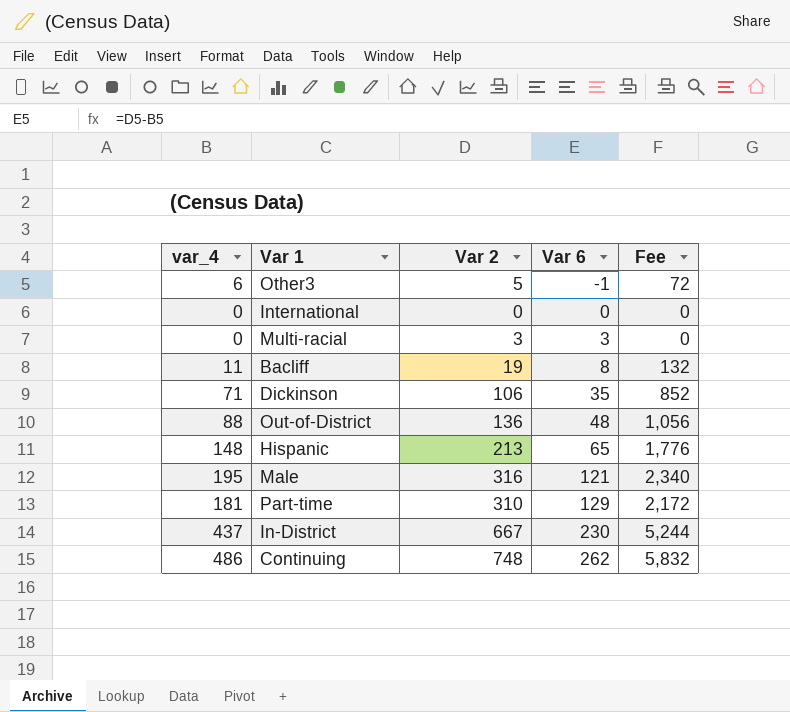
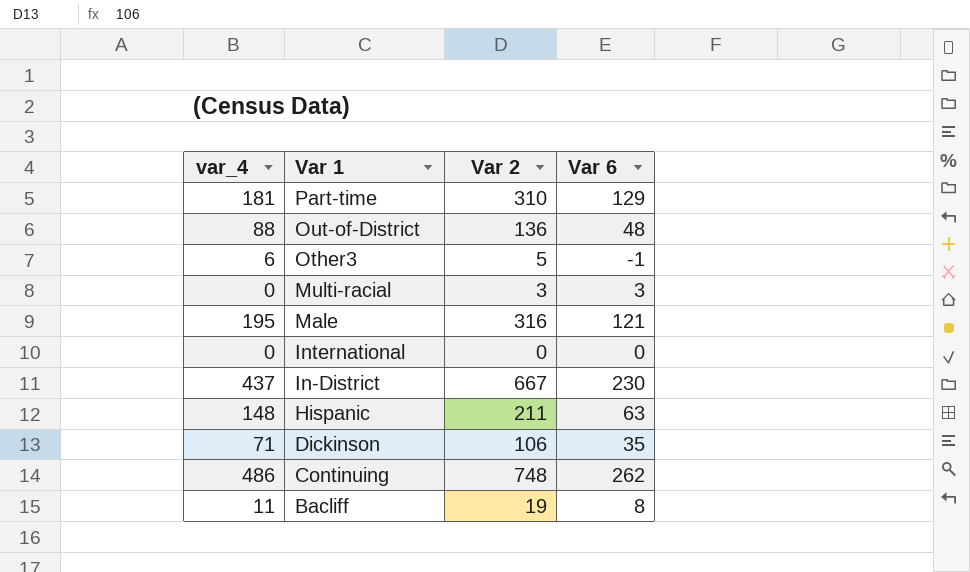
row order: Var 6 ascending -> Var 1 descending
column Fee | formula: [var_4] * 12 -> none
Hispanic | Var 2: 213 -> 211
Hispanic | Var 6: 65 -> 63

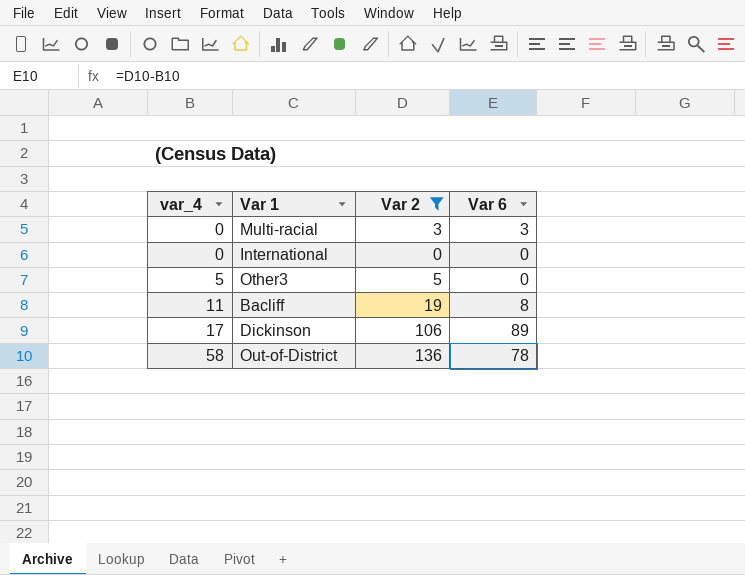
filter: none -> Var 2 <= 136
row order: Var 1 descending -> var_4 ascending
Other3 | var_4: 6 -> 5
Other3 | Var 6: -1 -> 0
Dickinson | var_4: 71 -> 17
Dickinson | Var 6: 35 -> 89
Out-of-District | var_4: 88 -> 58
Out-of-District | Var 6: 48 -> 78

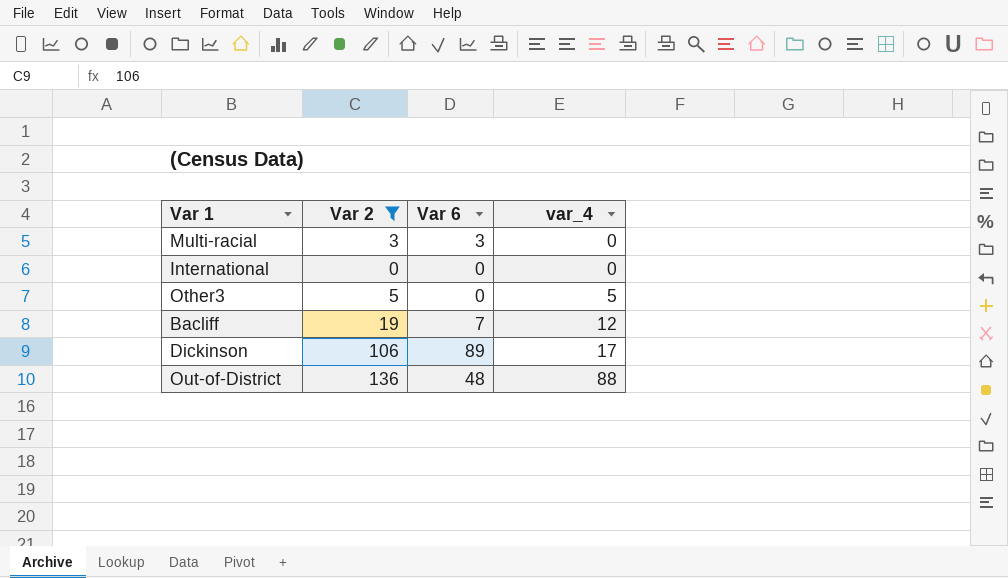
column var_4 | position: 1 -> 4
Bacliff | Var 6: 8 -> 7
Bacliff | var_4: 11 -> 12
Out-of-District | Var 6: 78 -> 48
Out-of-District | var_4: 58 -> 88

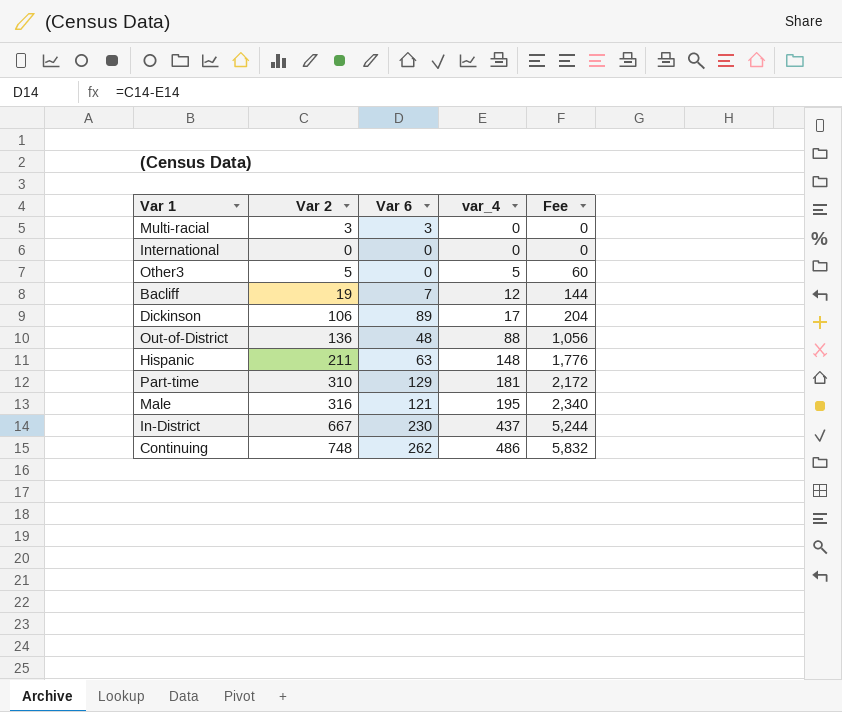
filter: Var 2 <= 136 -> none
column Fee | formula: none -> [var_4] * 12

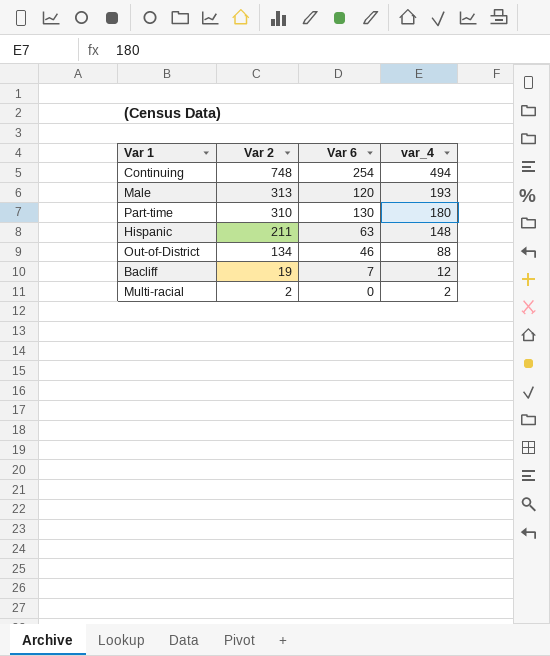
row order: var_4 ascending -> Var 2 descending
column Fee | formula: [var_4] * 12 -> none
row International: 0 | 0 | 0 | 0 -> none
row Other3: 5 | 0 | 5 | 60 -> none
row Dickinson: 106 | 89 | 17 | 204 -> none
row In-District: 667 | 230 | 437 | 5,244 -> none
Continuing | Var 6: 262 -> 254
Continuing | var_4: 486 -> 494
Male | Var 2: 316 -> 313
Male | Var 6: 121 -> 120
Male | var_4: 195 -> 193
Part-time | Var 6: 129 -> 130
Part-time | var_4: 181 -> 180
Out-of-District | Var 2: 136 -> 134
Out-of-District | Var 6: 48 -> 46
Multi-racial | Var 2: 3 -> 2
Multi-racial | Var 6: 3 -> 0
Multi-racial | var_4: 0 -> 2

